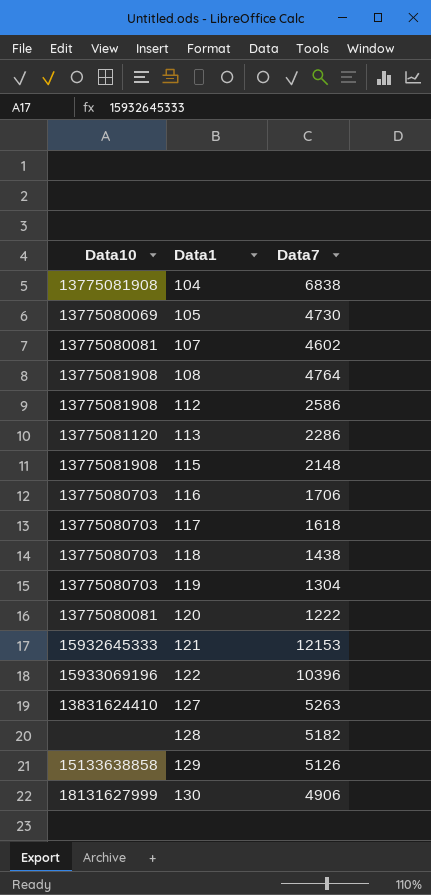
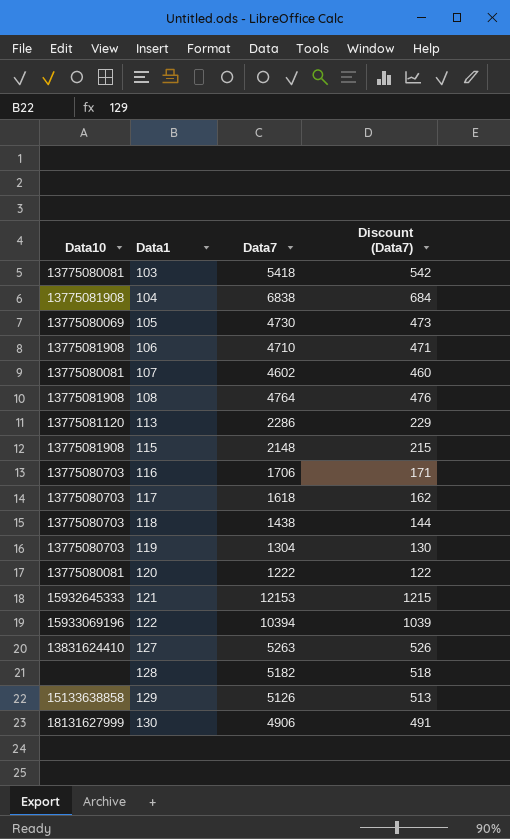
column Discount (Data7) | formula: none -> [Data7] * 0.1
row 112: 13775081908 | 2586 -> none
row 103: none -> 13775080081 | 5418 | 542
row 106: none -> 13775081908 | 4710 | 471
122 | Data7: 10396 -> 10394

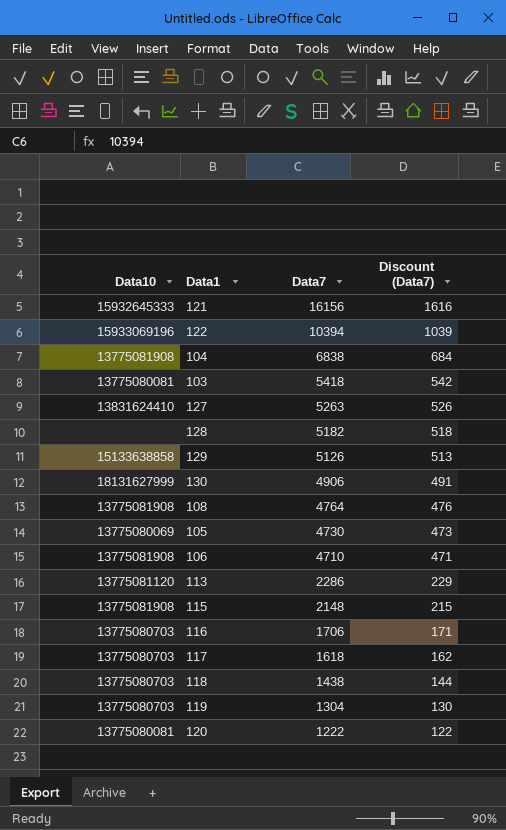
row order: Data1 ascending -> Data7 descending
row 107: 13775080081 | 4602 | 460 -> none
121 | Data7: 12153 -> 16156
121 | Discount (Data7): 1215 -> 1616

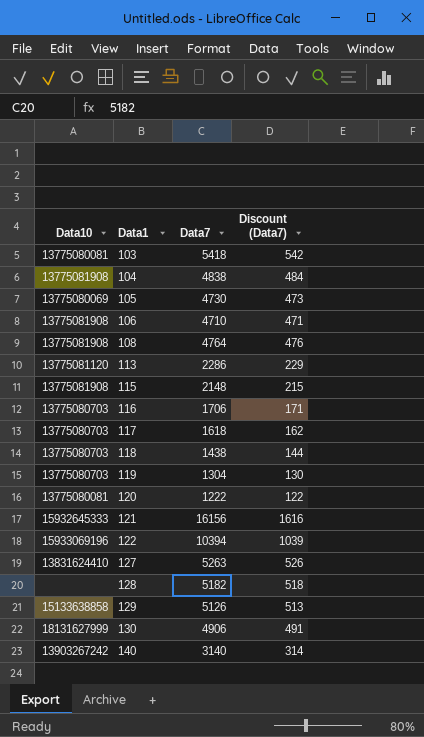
row order: Data7 descending -> Data1 ascending
104 | Data7: 6838 -> 4838
104 | Discount (Data7): 684 -> 484
row 140: none -> 13903267242 | 3140 | 314

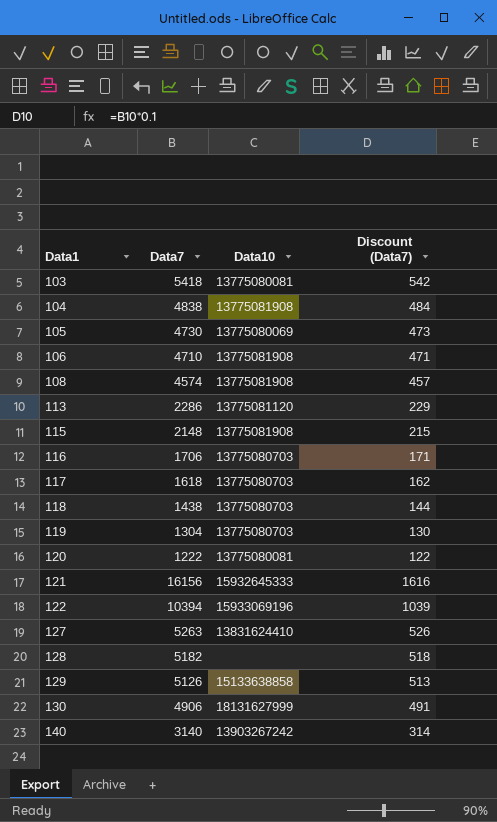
column Data10 | position: 1 -> 3
108 | Data7: 4764 -> 4574
108 | Discount (Data7): 476 -> 457

